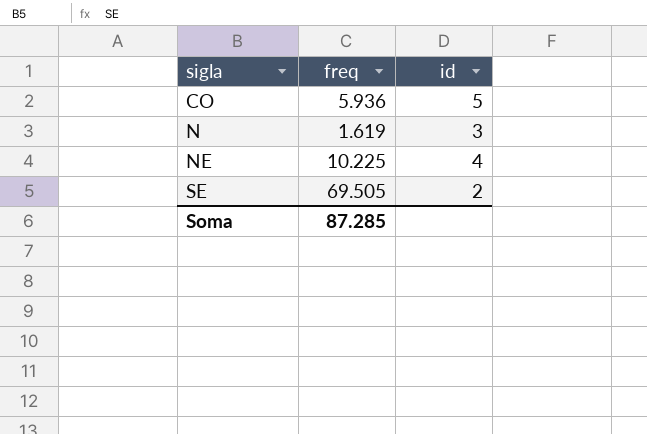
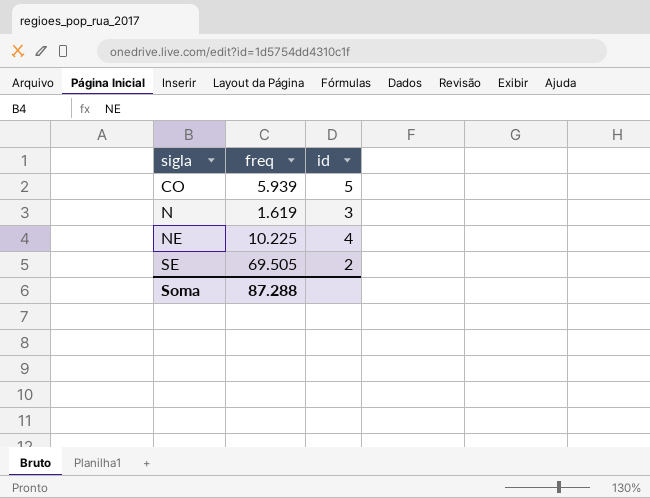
CO | freq: 5.936 -> 5.939
Soma | freq: 87.285 -> 87.288

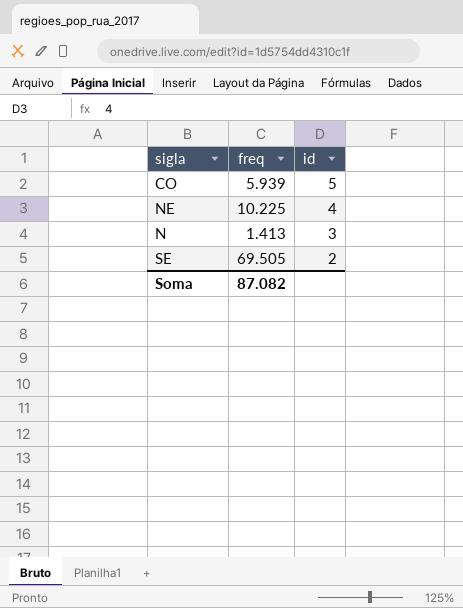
row order: sigla ascending -> id descending
N | freq: 1.619 -> 1.413
Soma | freq: 87.288 -> 87.082

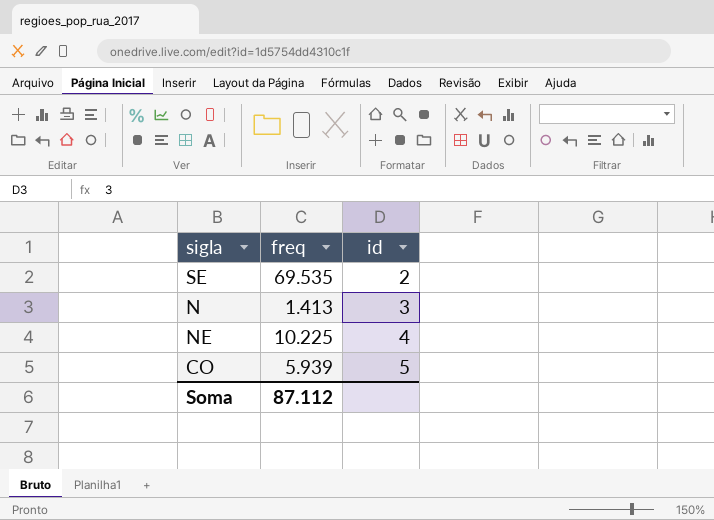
row order: id descending -> id ascending
SE | freq: 69.505 -> 69.535
Soma | freq: 87.082 -> 87.112

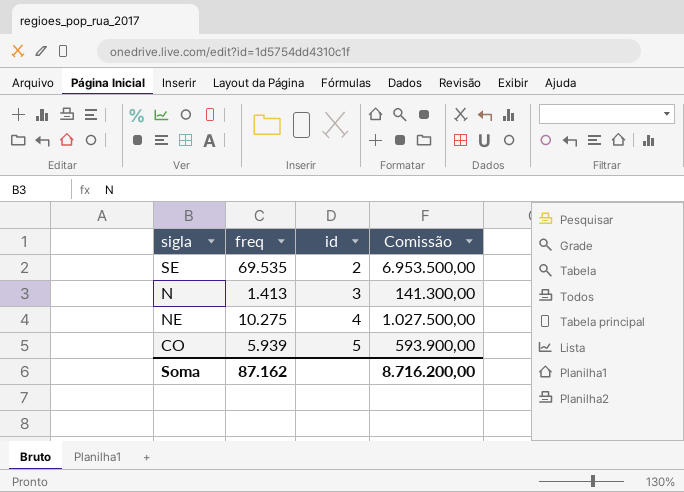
column Comissão | formula: none -> [freq] * 100
NE | freq: 10.225 -> 10.275
Soma | freq: 87.112 -> 87.162

